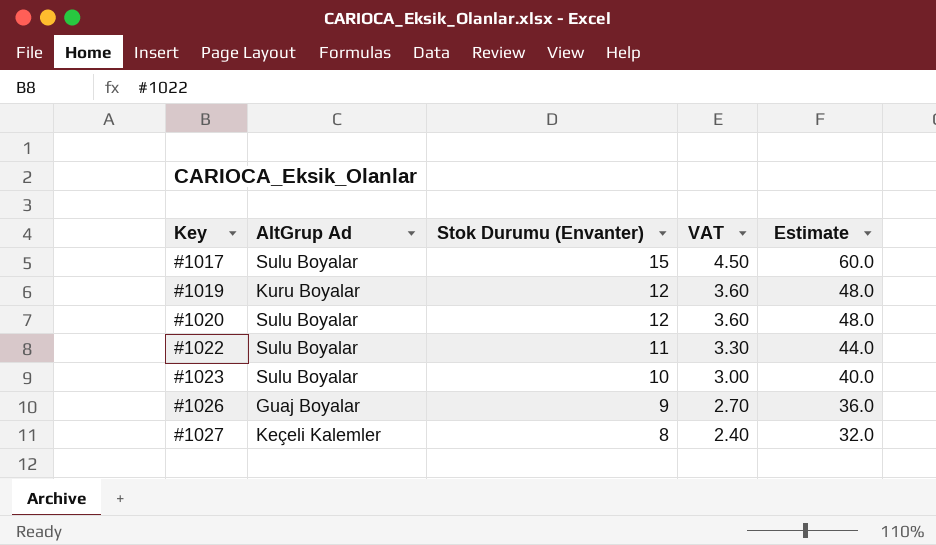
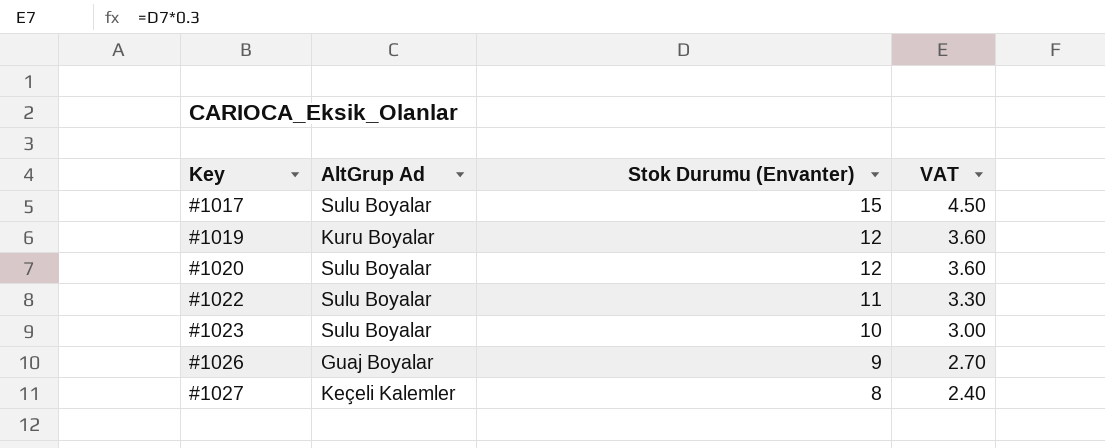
column Estimate | formula: [Stok Durumu (Envanter)] * 4 -> none

